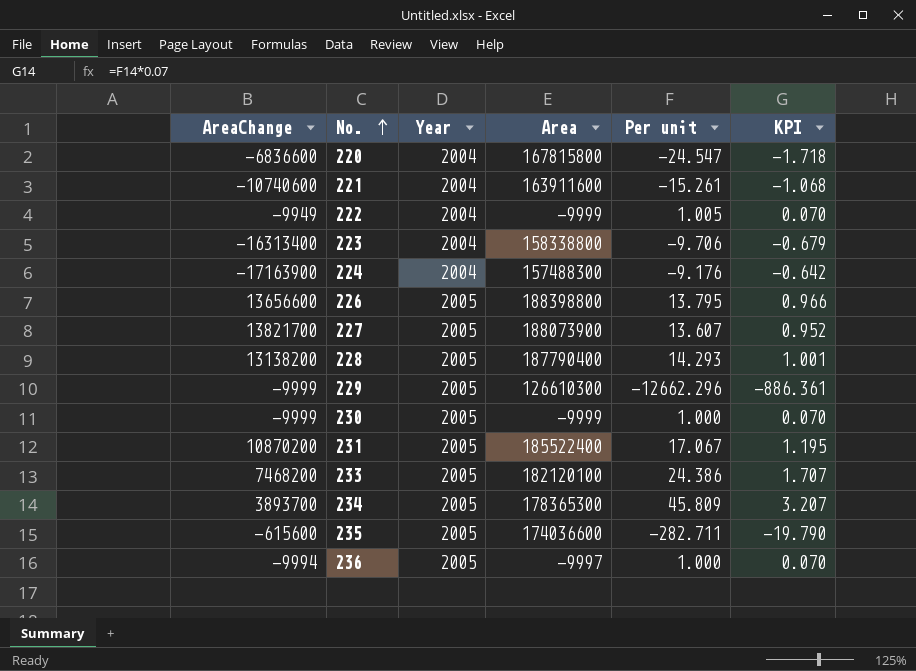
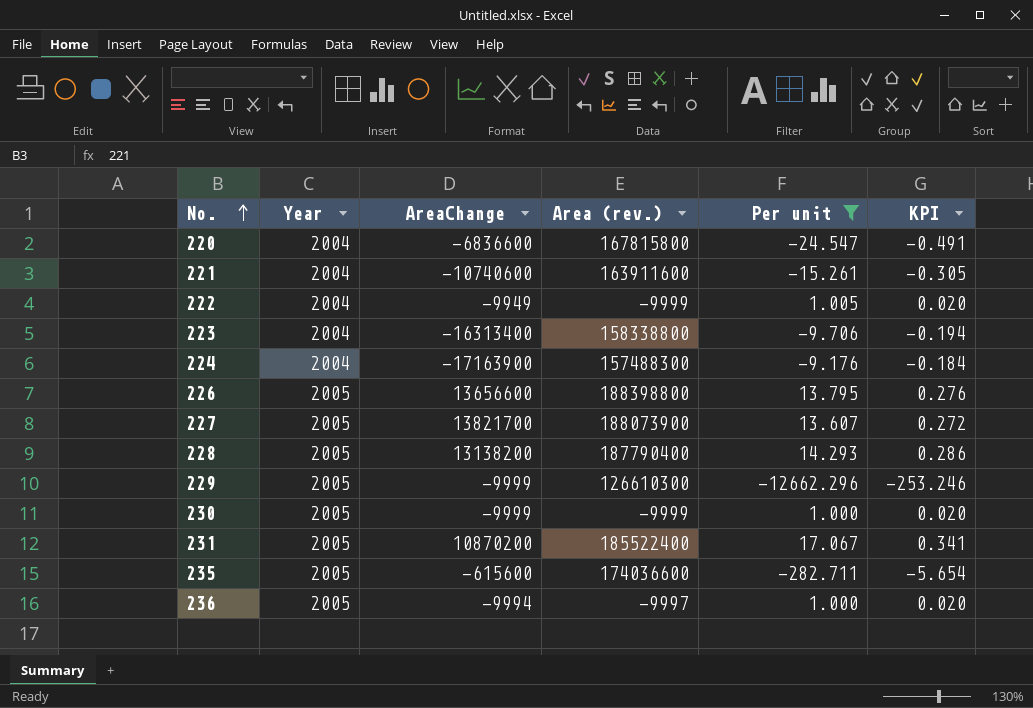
filter: none -> Per unit <= 17.067
column AreaChange | position: 1 -> 3
column name: Area -> Area (rev.)
column KPI | formula: [Per unit] * 0.07 -> [Per unit] * 0.02

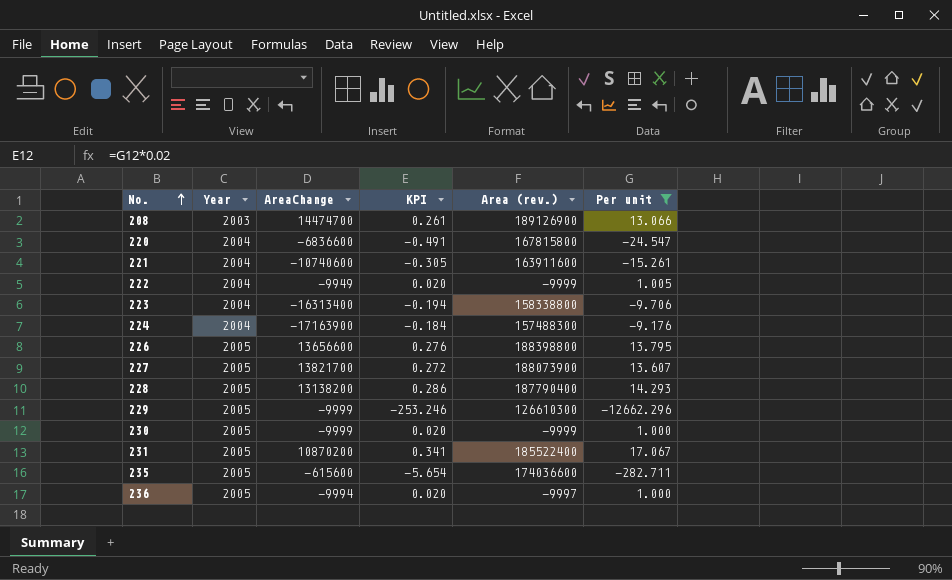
column KPI | position: 6 -> 4
row 208: none -> 2003 | 14474700 | 0.261 | 189126900 | 13.066

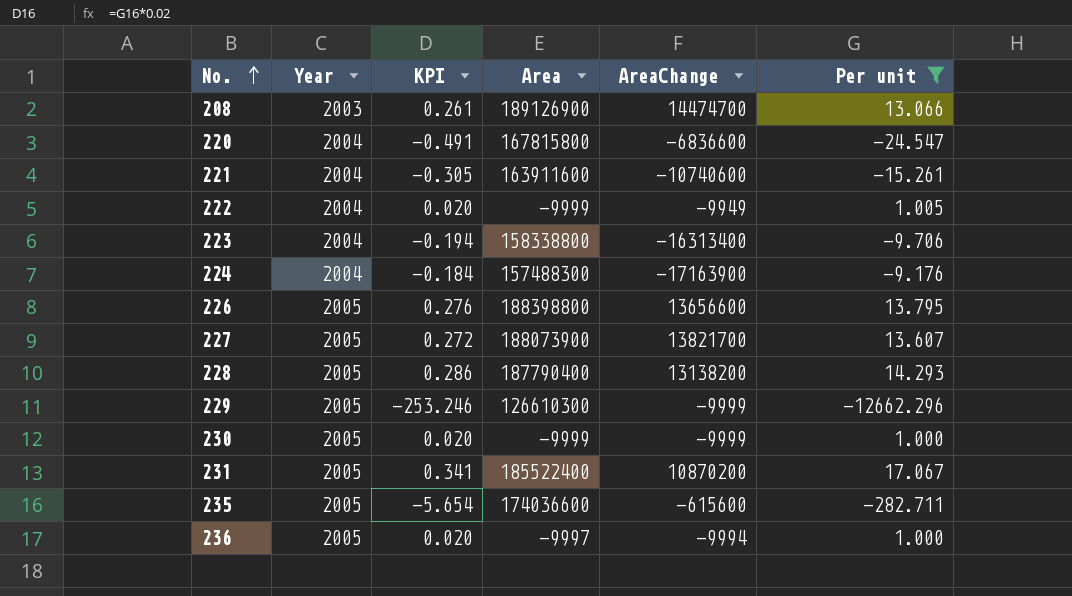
column name: Area (rev.) -> Area
column AreaChange | position: 3 -> 5

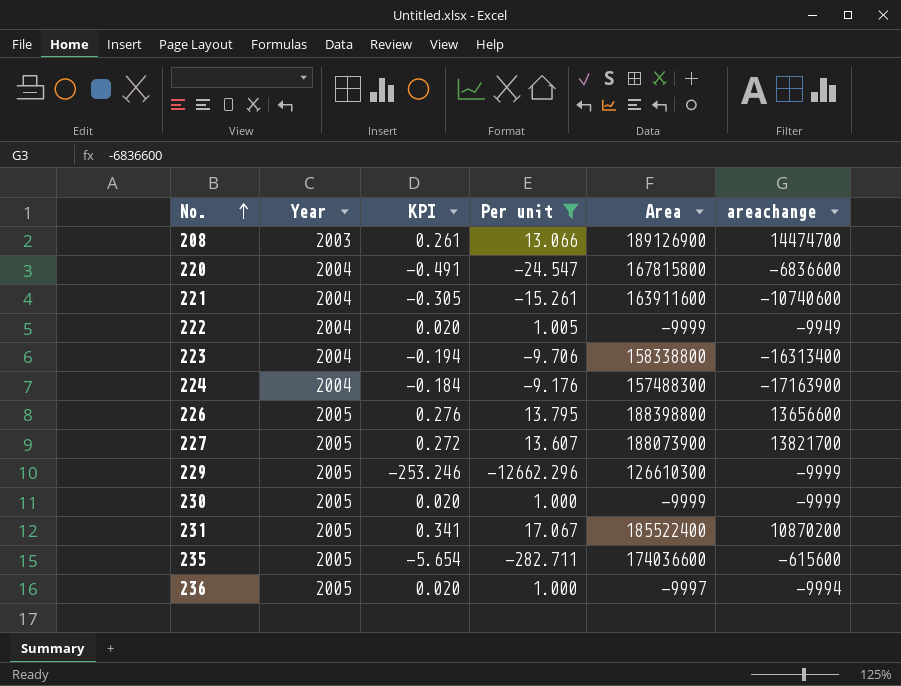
column Per unit | position: 6 -> 4
column name: AreaChange -> areachange
row 228: 2005 | 0.286 | 187790400 | 13138200 | 14.293 -> none

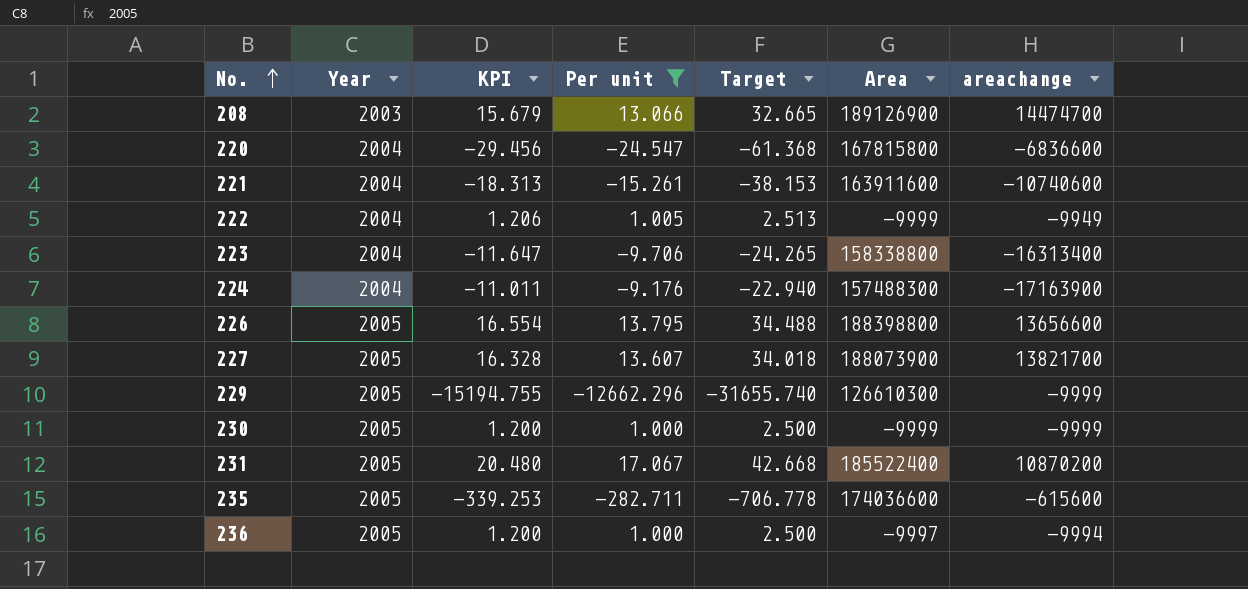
column KPI | formula: [Per unit] * 0.02 -> [Per unit] * 1.2
column Target | formula: none -> [Per unit] * 2.5

